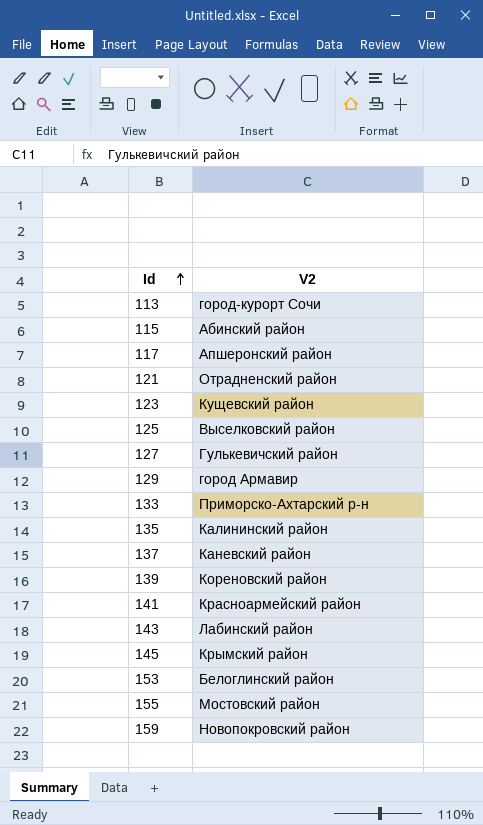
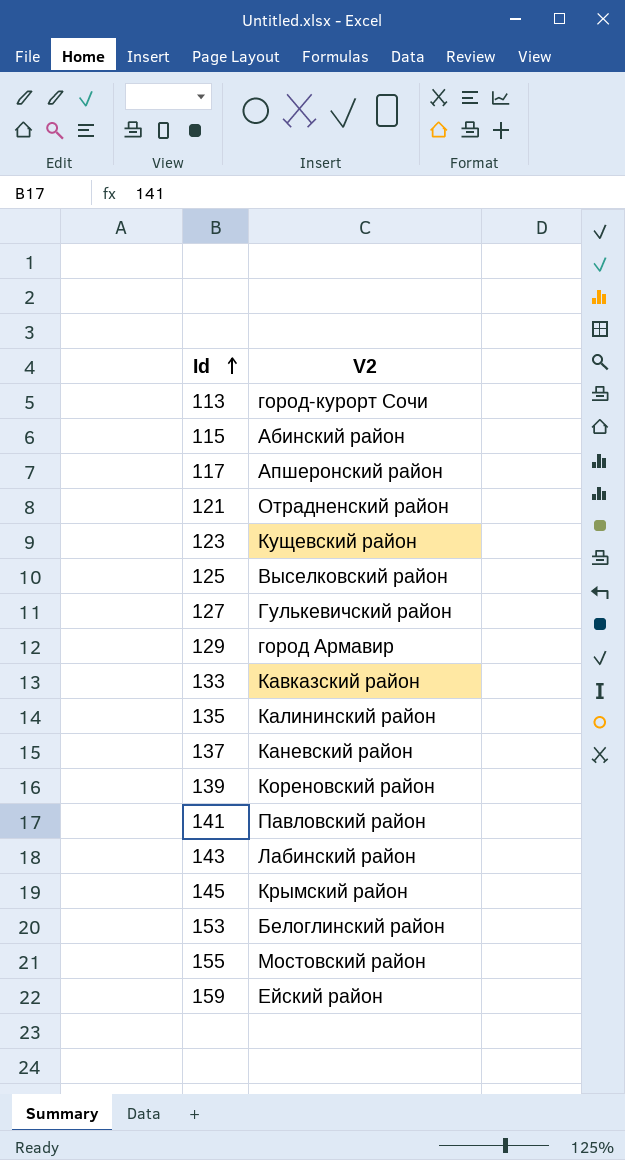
133 | V2: Приморско-Ахтарский р-н -> Кавказский район
141 | V2: Красноармейский район -> Павловский район
159 | V2: Новопокровский район -> Ейский район

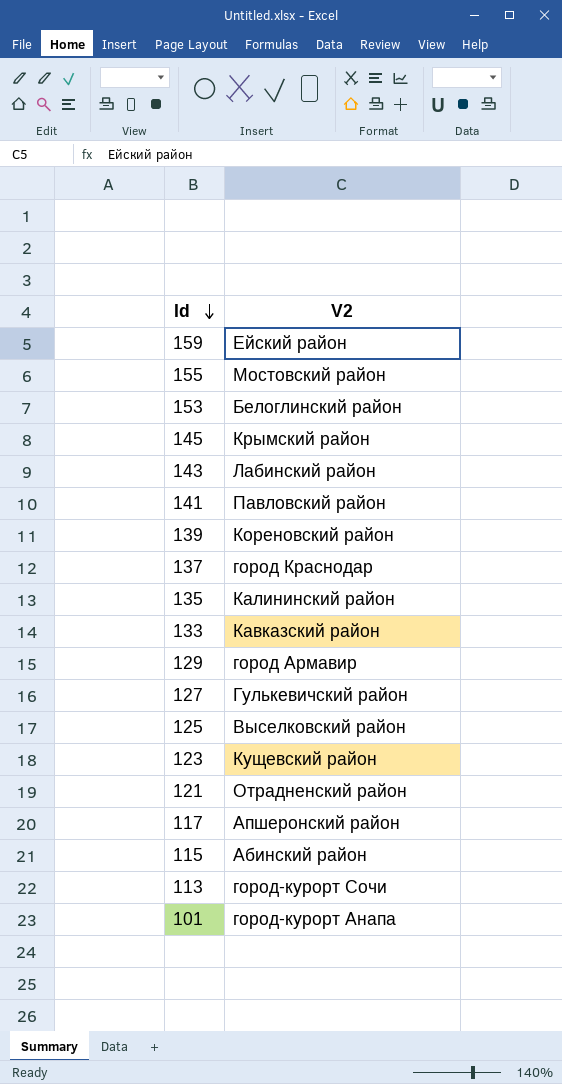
row order: Id ascending -> Id descending
137 | V2: Каневский район -> город Краснодар
row 101: none -> город-курорт Анапа

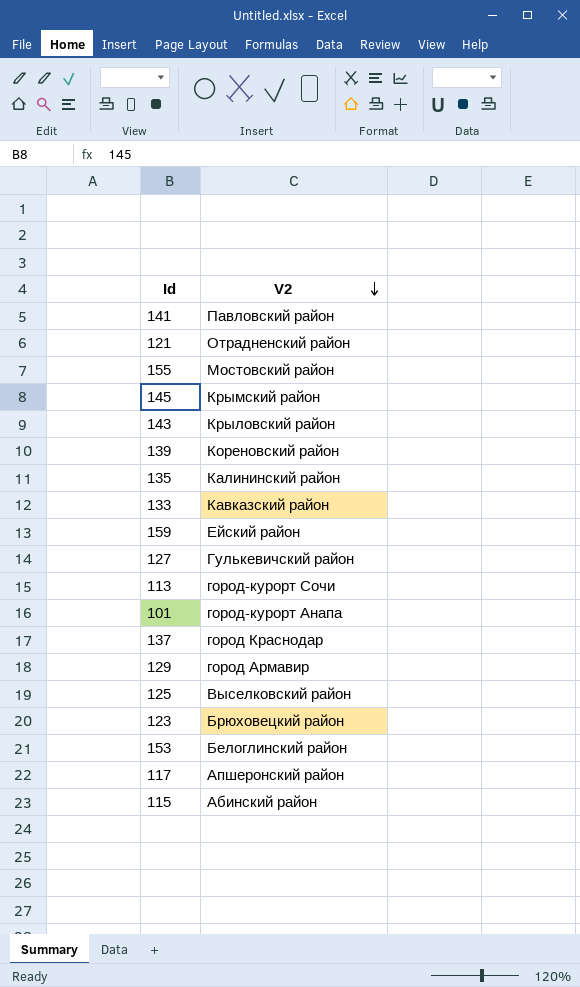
row order: Id descending -> V2 descending
143 | V2: Лабинский район -> Крыловский район
123 | V2: Кущевский район -> Брюховецкий район

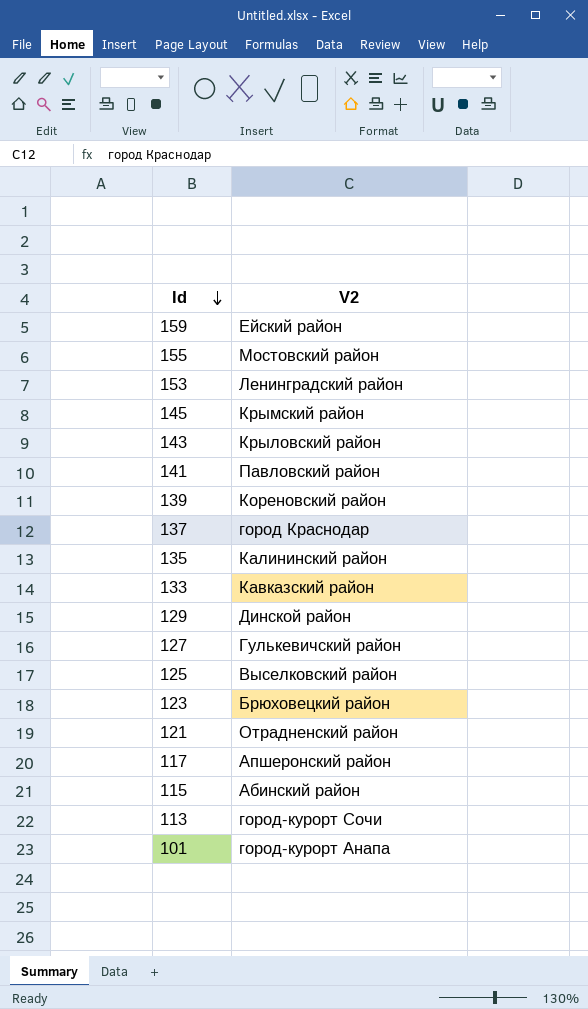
row order: V2 descending -> Id descending
153 | V2: Белоглинский район -> Ленинградский район
129 | V2: город Армавир -> Динской район

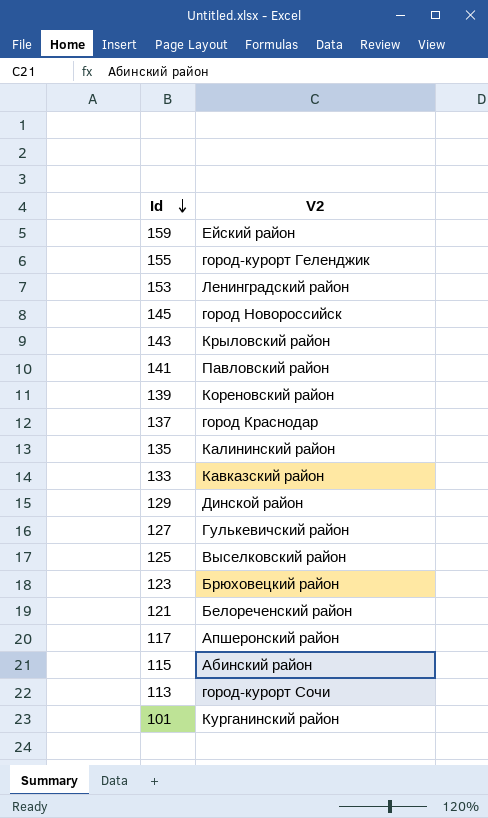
155 | V2: Мостовский район -> город-курорт Геленджик
145 | V2: Крымский район -> город Новороссийск
121 | V2: Отрадненский район -> Белореченский район
101 | V2: город-курорт Анапа -> Курганинский район

